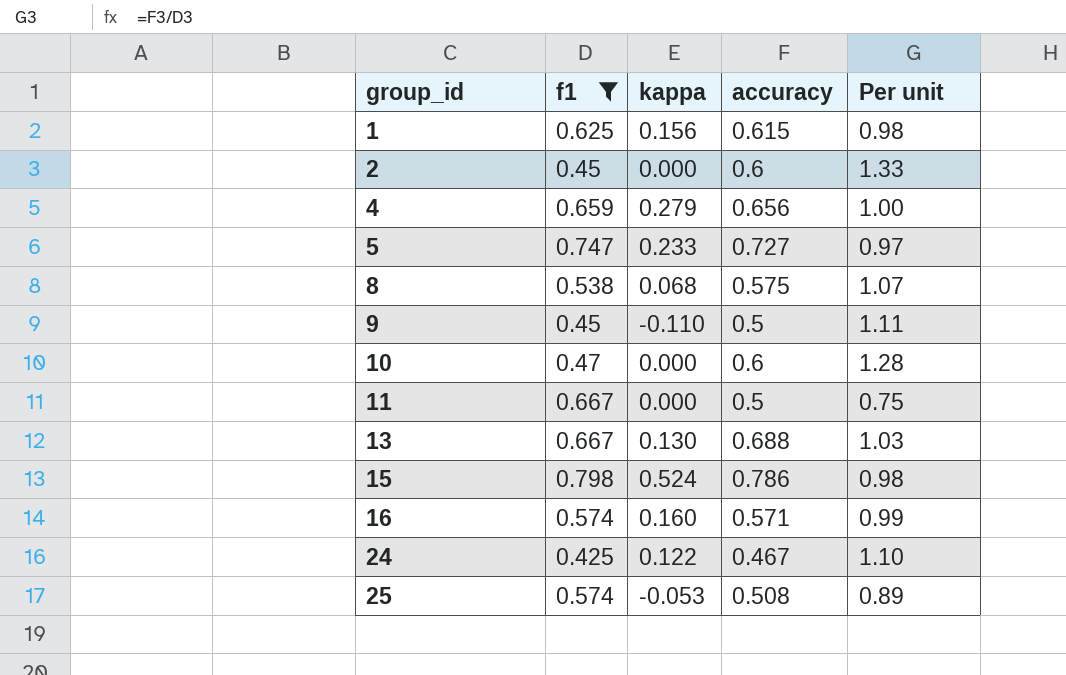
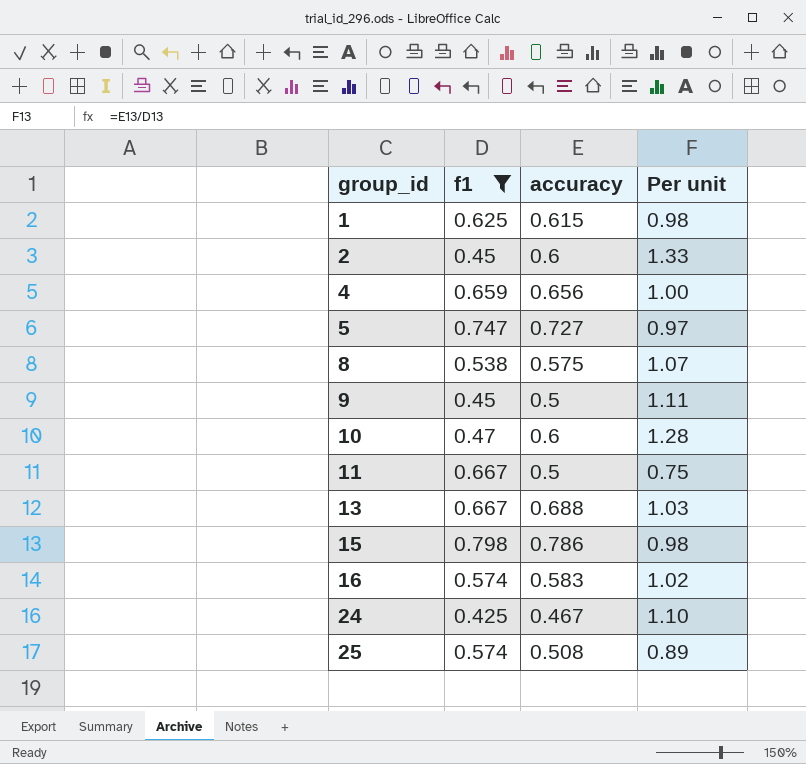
column kappa | position: 3 -> none
16 | accuracy: 0.571 -> 0.583
16 | Per unit: 0.99 -> 1.02

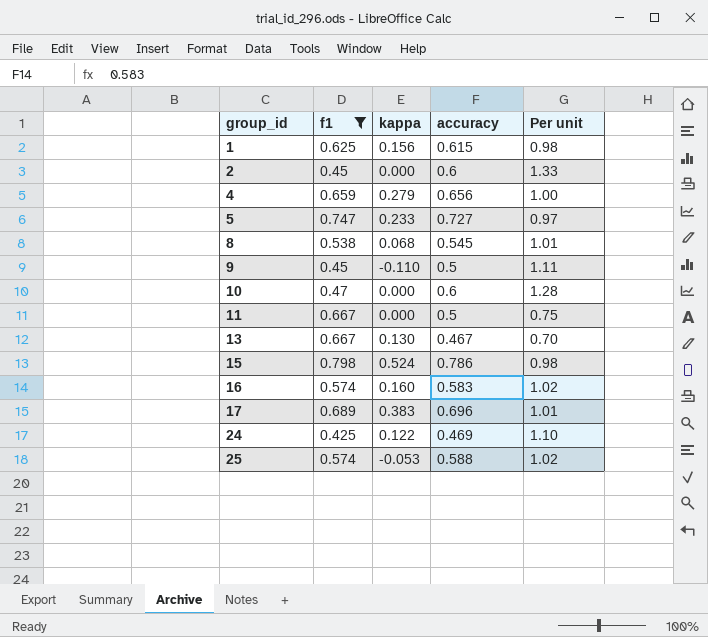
column kappa | position: none -> 3
8 | accuracy: 0.575 -> 0.545
8 | Per unit: 1.07 -> 1.01
13 | accuracy: 0.688 -> 0.467
13 | Per unit: 1.03 -> 0.70
row 17: none -> 0.689 | 0.383 | 0.696 | 1.01
24 | accuracy: 0.467 -> 0.469
25 | accuracy: 0.508 -> 0.588
25 | Per unit: 0.89 -> 1.02

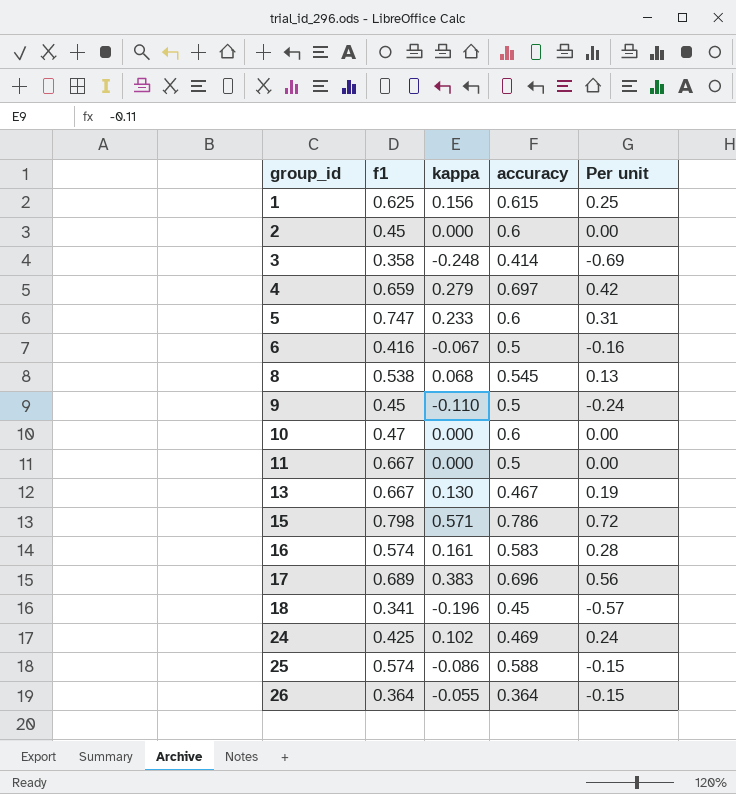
filter: f1 >= 0.425 -> none
column Per unit | formula: [accuracy] / [f1] -> [kappa] / [f1]
4 | accuracy: 0.656 -> 0.697
5 | accuracy: 0.727 -> 0.6
15 | kappa: 0.524 -> 0.571
16 | kappa: 0.160 -> 0.161
24 | kappa: 0.122 -> 0.102
25 | kappa: -0.053 -> -0.086

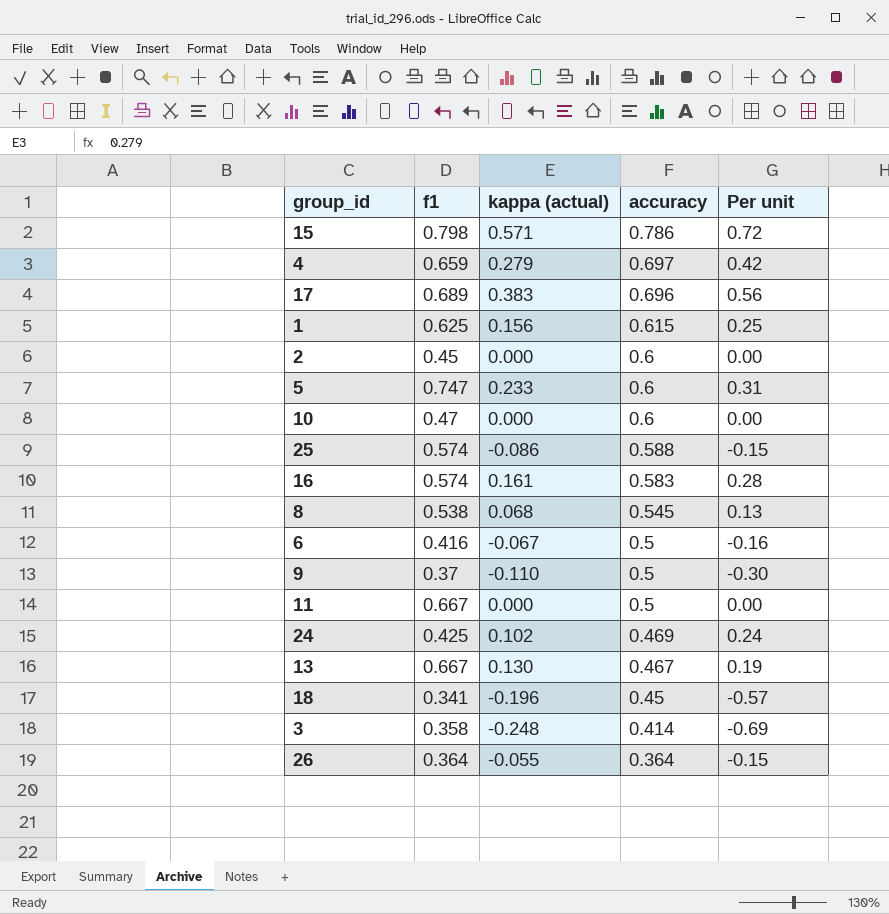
row order: group_id ascending -> accuracy descending
column name: kappa -> kappa (actual)
9 | f1: 0.45 -> 0.37
9 | Per unit: -0.24 -> -0.30

